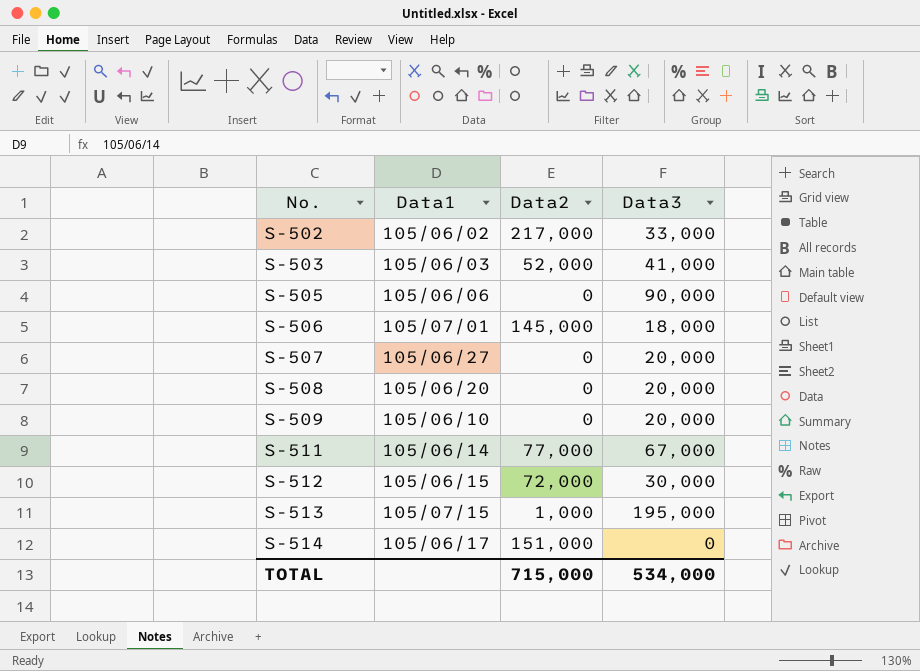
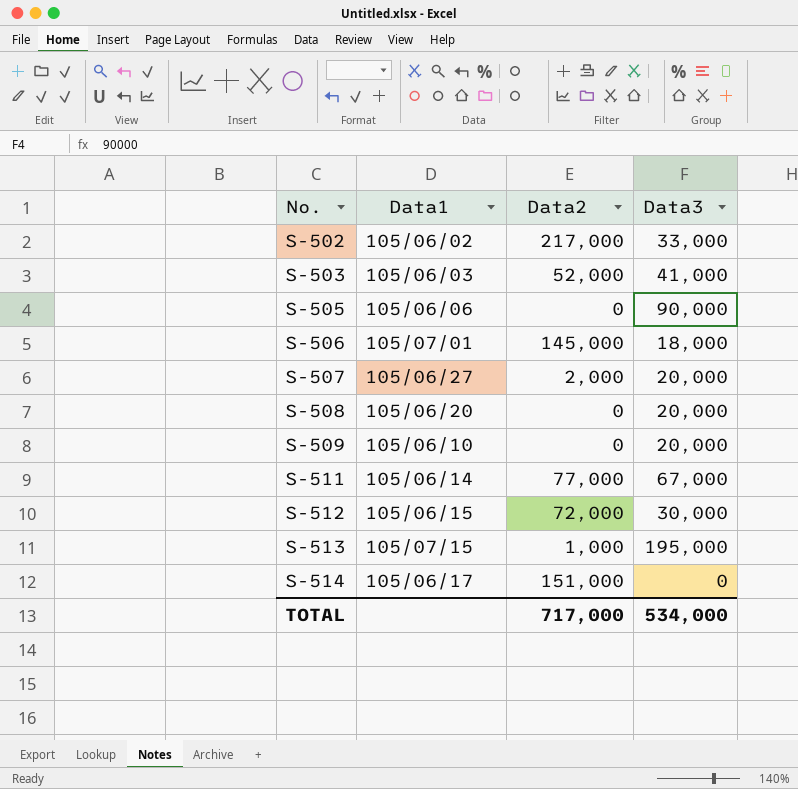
S-507 | Data2: 0 -> 2,000
TOTAL | Data2: 715,000 -> 717,000

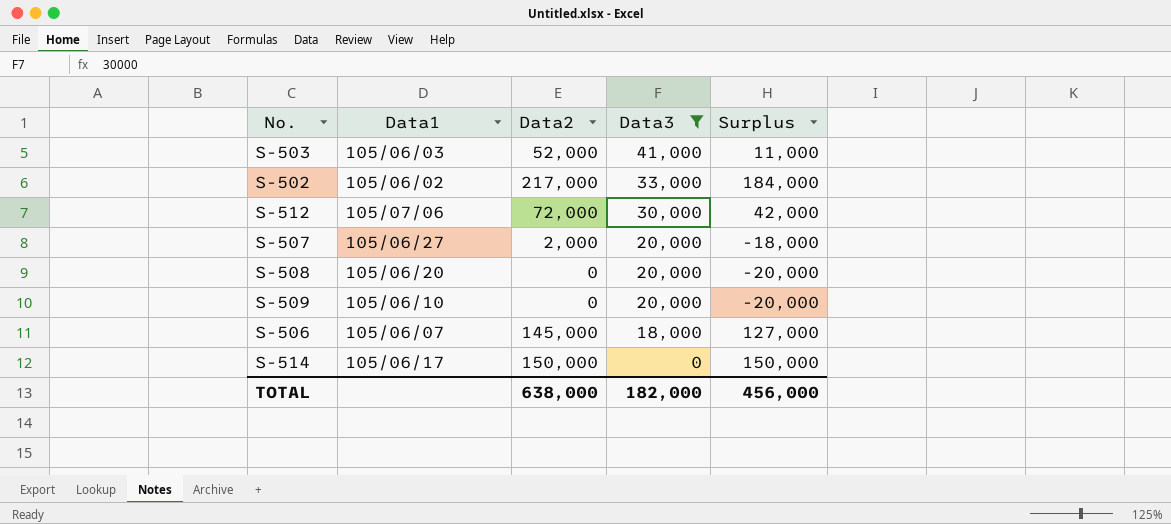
filter: none -> Data3 <= 41,000
row order: No. ascending -> Data3 descending
column Surplus | formula: none -> [Data2] - [Data3]
S-512 | Data1: 105/06/15 -> 105/07/06
S-506 | Data1: 105/07/01 -> 105/06/07
S-514 | Data2: 151,000 -> 150,000
TOTAL | Data2: 717,000 -> 638,000
TOTAL | Data3: 534,000 -> 182,000

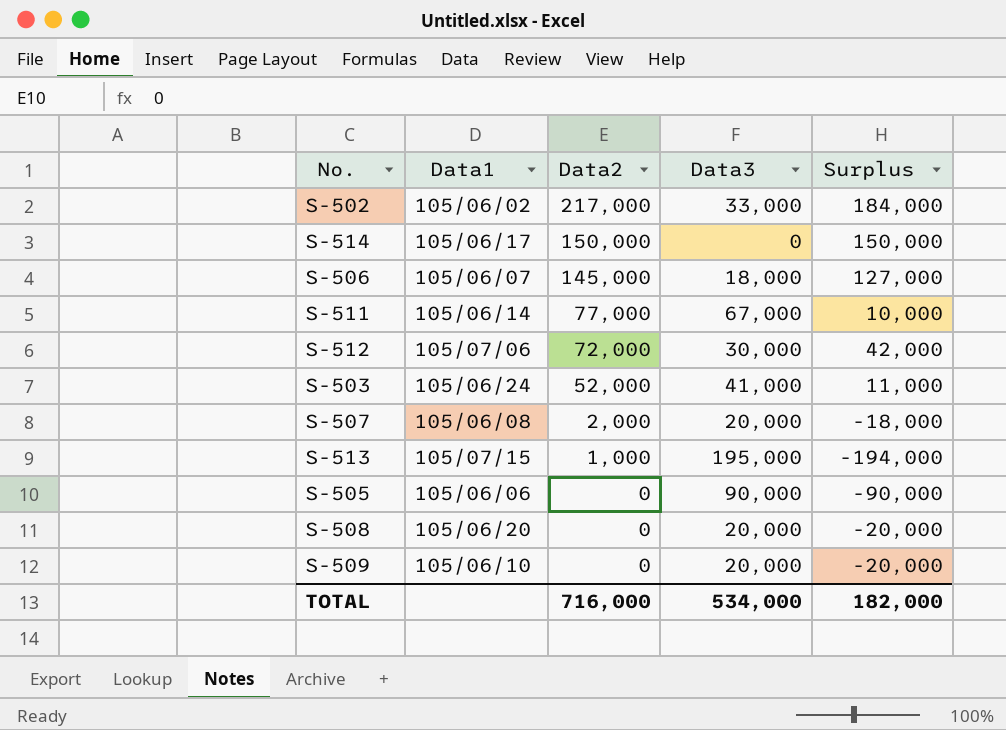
filter: Data3 <= 41,000 -> none
row order: Data3 descending -> Data2 descending
S-503 | Data1: 105/06/03 -> 105/06/24
S-507 | Data1: 105/06/27 -> 105/06/08
TOTAL | Data2: 638,000 -> 716,000
TOTAL | Data3: 182,000 -> 534,000
TOTAL | Surplus: 456,000 -> 182,000

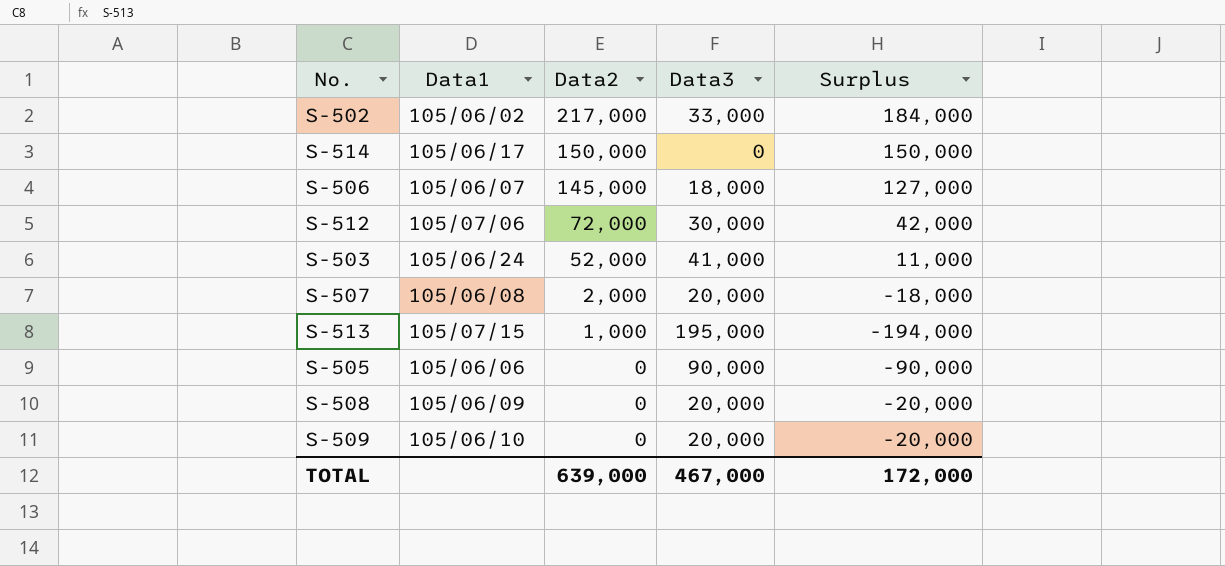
row S-511: 105/06/14 | 77,000 | 67,000 | 10,000 -> none
S-508 | Data1: 105/06/20 -> 105/06/09
TOTAL | Data2: 716,000 -> 639,000
TOTAL | Data3: 534,000 -> 467,000
TOTAL | Surplus: 182,000 -> 172,000

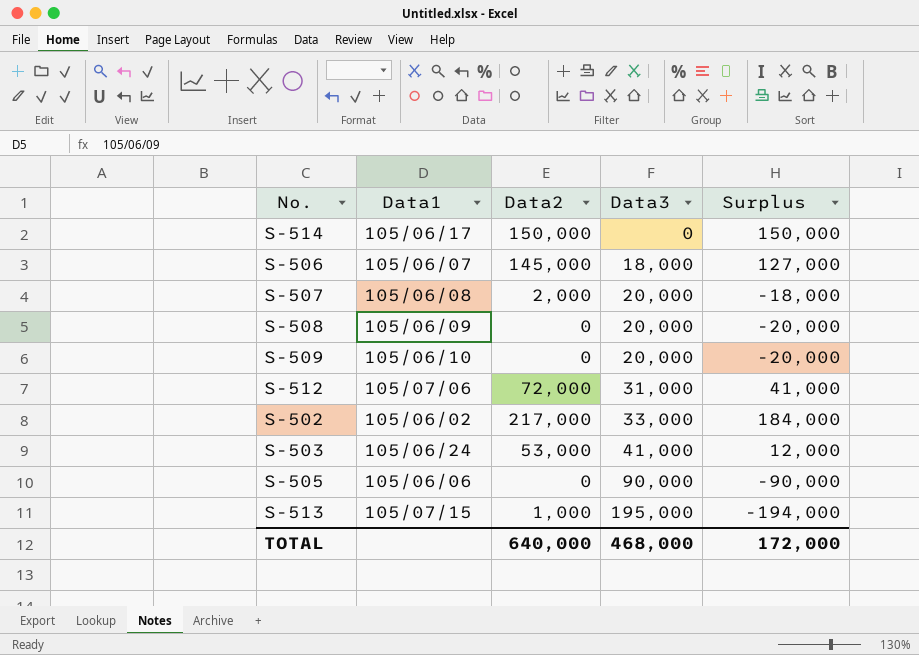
row order: Data2 descending -> Data3 ascending
S-512 | Data3: 30,000 -> 31,000
S-512 | Surplus: 42,000 -> 41,000
S-503 | Data2: 52,000 -> 53,000
S-503 | Surplus: 11,000 -> 12,000
TOTAL | Data2: 639,000 -> 640,000
TOTAL | Data3: 467,000 -> 468,000

